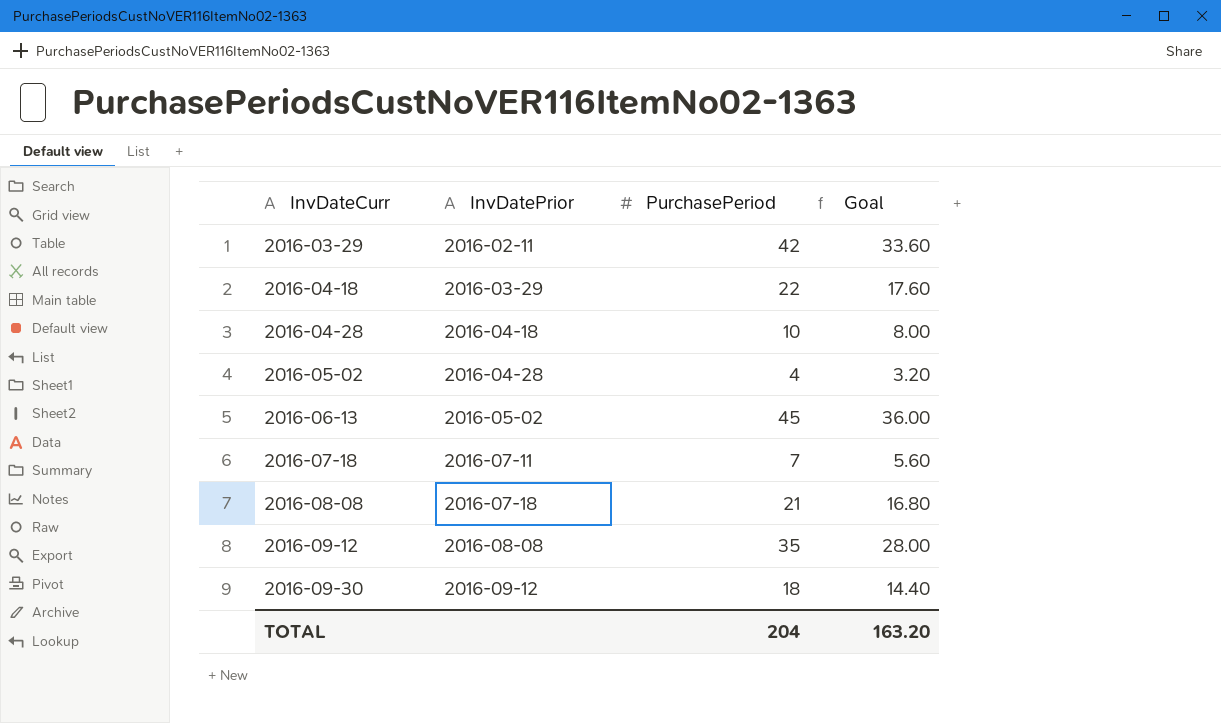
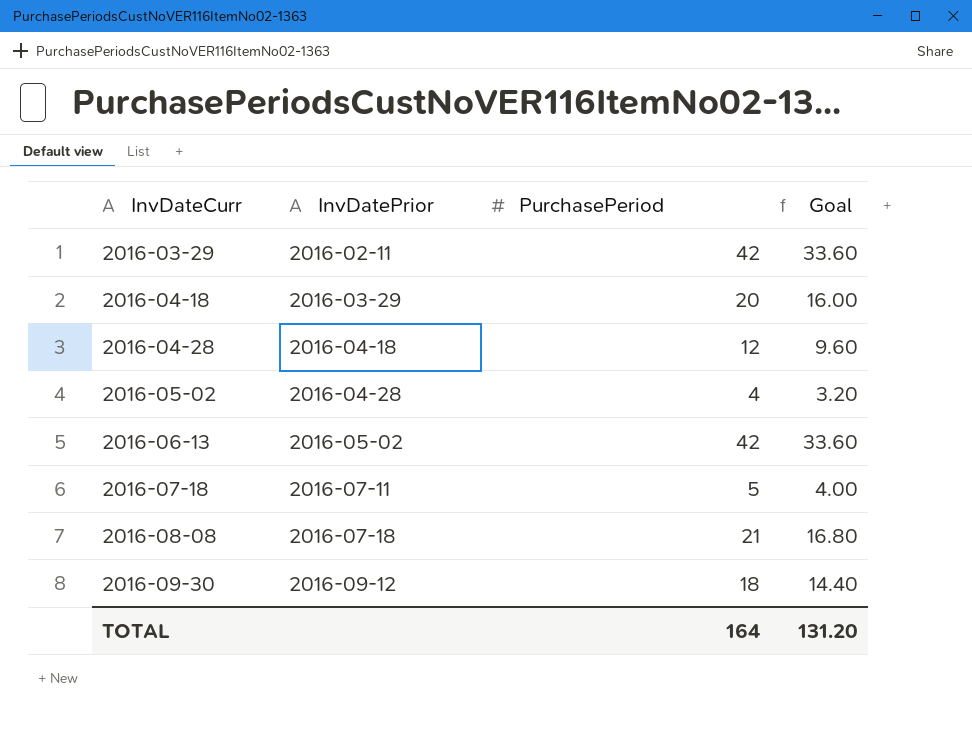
row 2016-09-12: 2016-08-08 | 35 | 28.00 -> none
2016-04-18 | PurchasePeriod: 22 -> 20
2016-04-18 | Goal: 17.60 -> 16.00
2016-04-28 | PurchasePeriod: 10 -> 12
2016-04-28 | Goal: 8.00 -> 9.60
2016-06-13 | PurchasePeriod: 45 -> 42
2016-06-13 | Goal: 36.00 -> 33.60
2016-07-18 | PurchasePeriod: 7 -> 5
2016-07-18 | Goal: 5.60 -> 4.00
TOTAL | PurchasePeriod: 204 -> 164
TOTAL | Goal: 163.20 -> 131.20

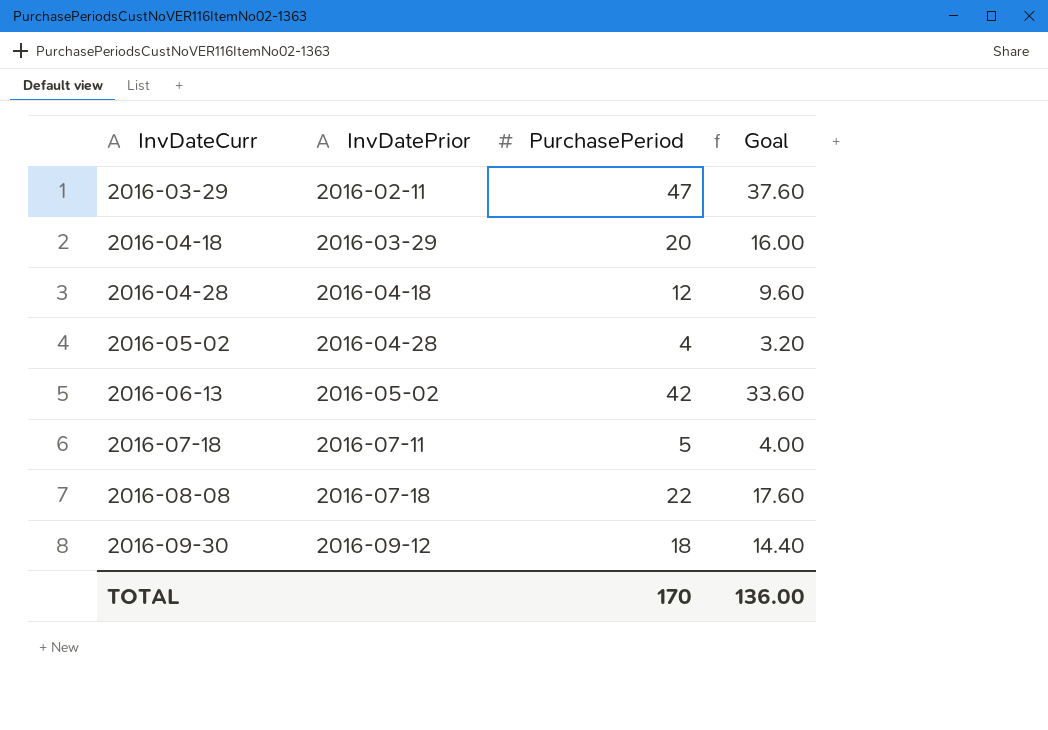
2016-03-29 | PurchasePeriod: 42 -> 47
2016-03-29 | Goal: 33.60 -> 37.60
2016-08-08 | PurchasePeriod: 21 -> 22
2016-08-08 | Goal: 16.80 -> 17.60
TOTAL | PurchasePeriod: 164 -> 170
TOTAL | Goal: 131.20 -> 136.00

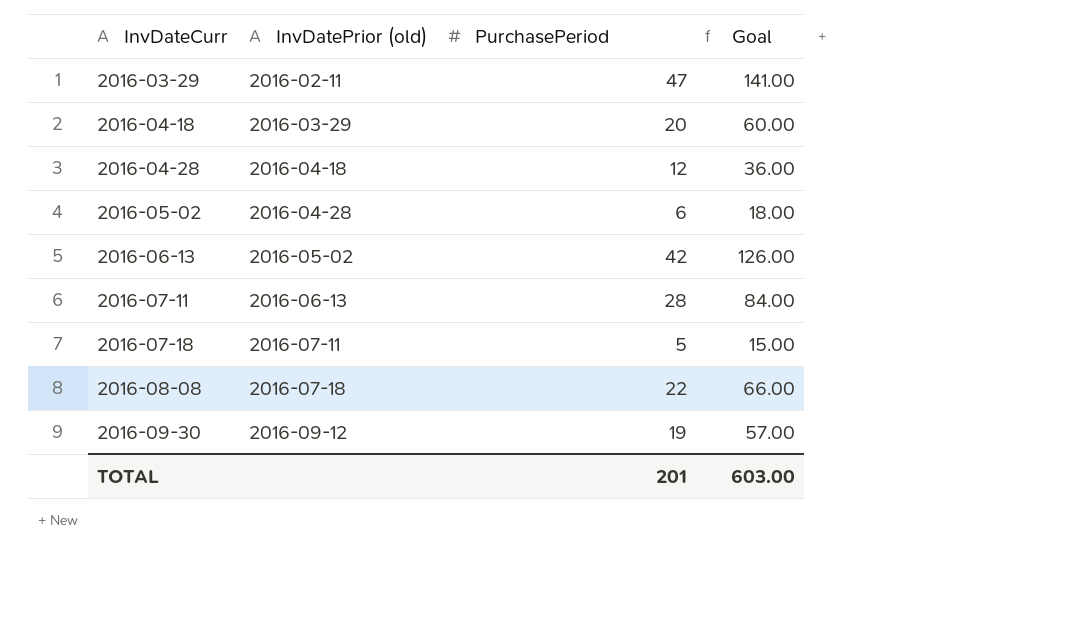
column name: InvDatePrior -> InvDatePrior (old)
column Goal | formula: [PurchasePeriod] * 0.8 -> [PurchasePeriod] * 3
2016-05-02 | PurchasePeriod: 4 -> 6
row 2016-07-11: none -> 2016-06-13 | 28 | 84.00
2016-09-30 | PurchasePeriod: 18 -> 19
TOTAL | PurchasePeriod: 170 -> 201
TOTAL | Goal: 136.00 -> 603.00

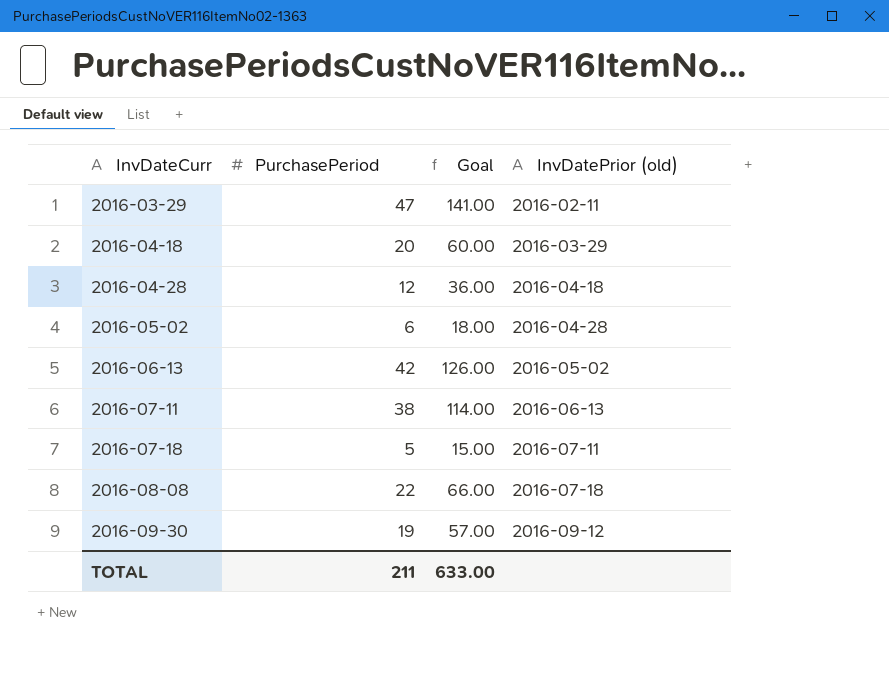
column InvDatePrior (old) | position: 2 -> 4
2016-07-11 | PurchasePeriod: 28 -> 38
2016-07-11 | Goal: 84.00 -> 114.00
TOTAL | PurchasePeriod: 201 -> 211
TOTAL | Goal: 603.00 -> 633.00

